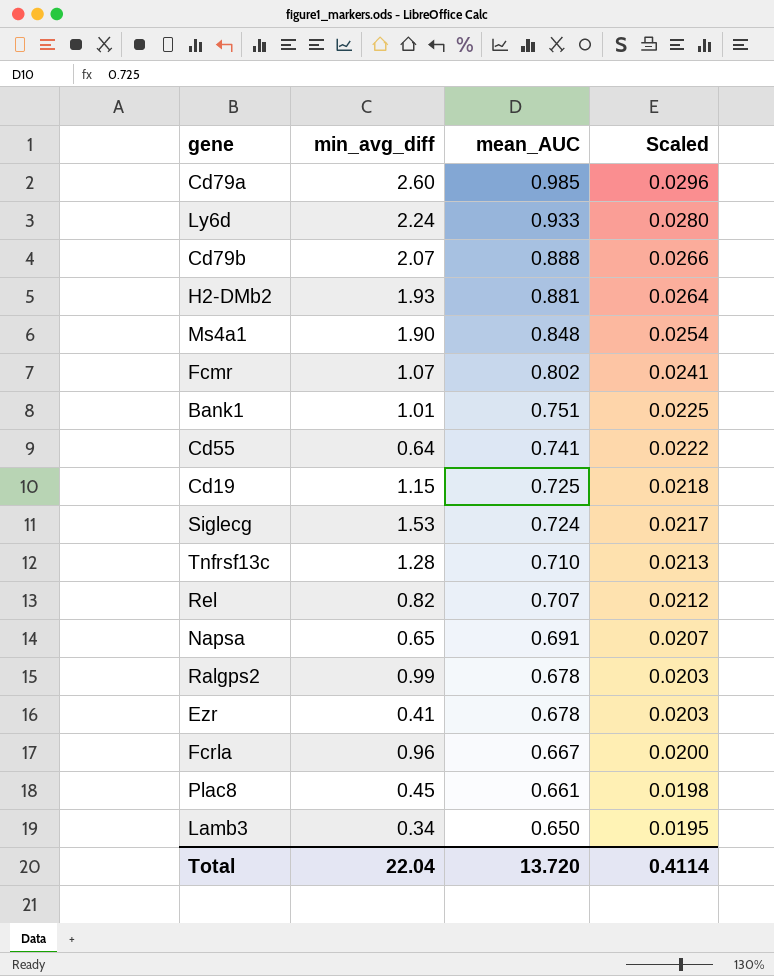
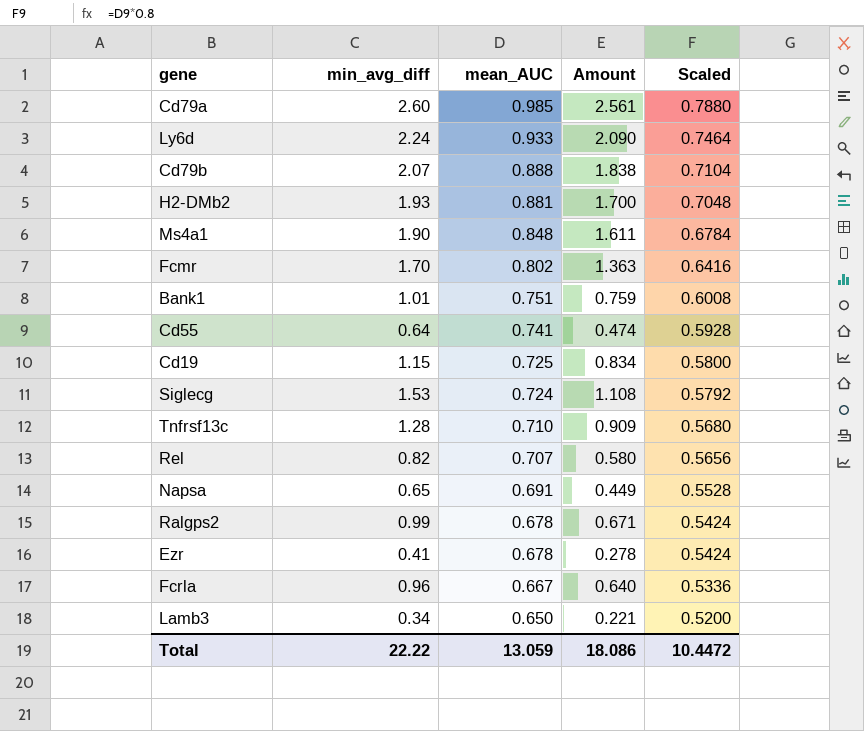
column Amount | formula: none -> [min_avg_diff] * [mean_AUC]
column Scaled | formula: [mean_AUC] * 0.03 -> [mean_AUC] * 0.8
row Plac8: 0.45 | 0.661 | 0.0198 -> none
Fcmr | min_avg_diff: 1.07 -> 1.70
Total | min_avg_diff: 22.04 -> 22.22
Total | mean_AUC: 13.720 -> 13.059
Total | Scaled: 0.4114 -> 10.4472

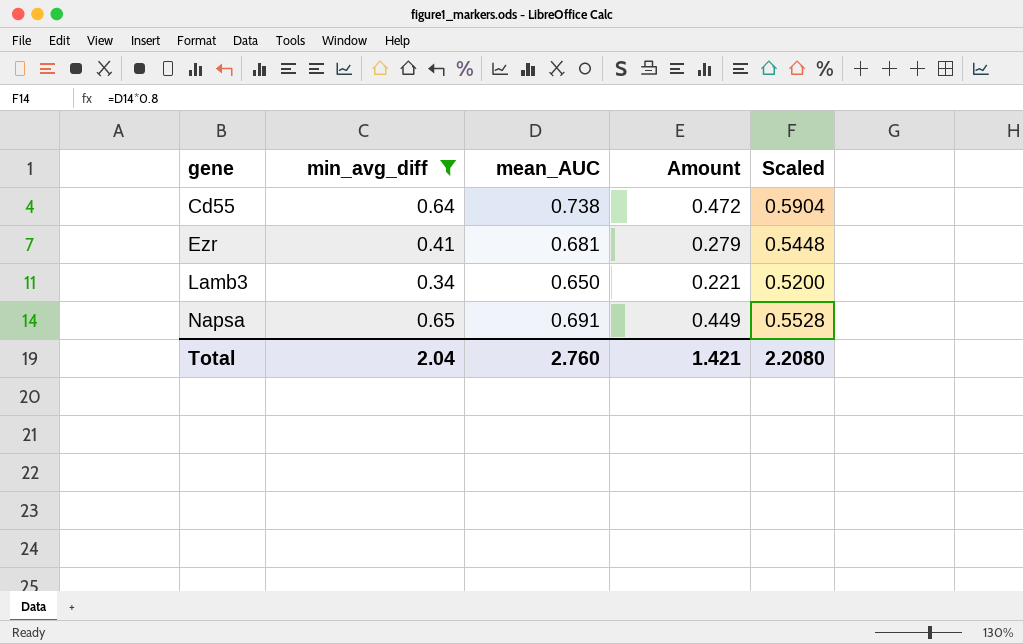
filter: none -> min_avg_diff <= 0.65
row order: mean_AUC descending -> gene ascending
Cd55 | mean_AUC: 0.741 -> 0.738
Cd55 | Amount: 0.474 -> 0.472
Cd55 | Scaled: 0.5928 -> 0.5904
Ezr | mean_AUC: 0.678 -> 0.681
Ezr | Amount: 0.278 -> 0.279
Ezr | Scaled: 0.5424 -> 0.5448
Total | min_avg_diff: 22.22 -> 2.04
Total | mean_AUC: 13.059 -> 2.760
Total | Amount: 18.086 -> 1.421
Total | Scaled: 10.4472 -> 2.2080

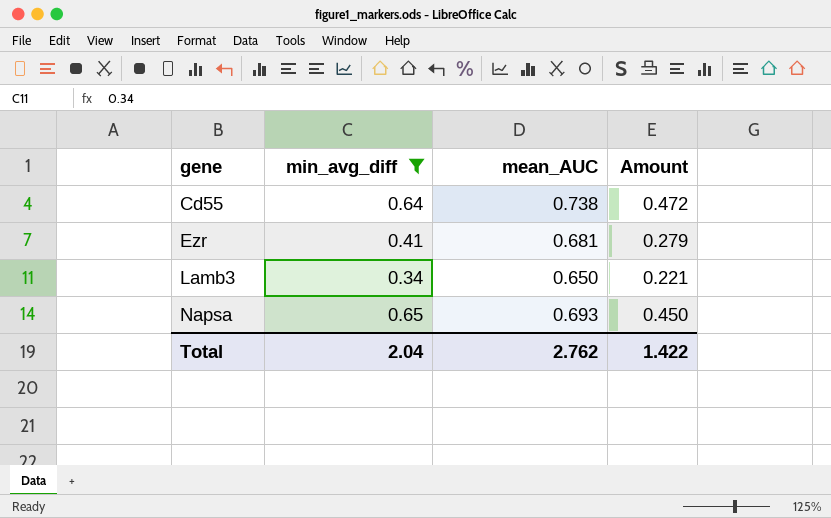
column Scaled | formula: [mean_AUC] * 0.8 -> none
Napsa | mean_AUC: 0.691 -> 0.693
Napsa | Amount: 0.449 -> 0.450
Total | mean_AUC: 2.760 -> 2.762
Total | Amount: 1.421 -> 1.422

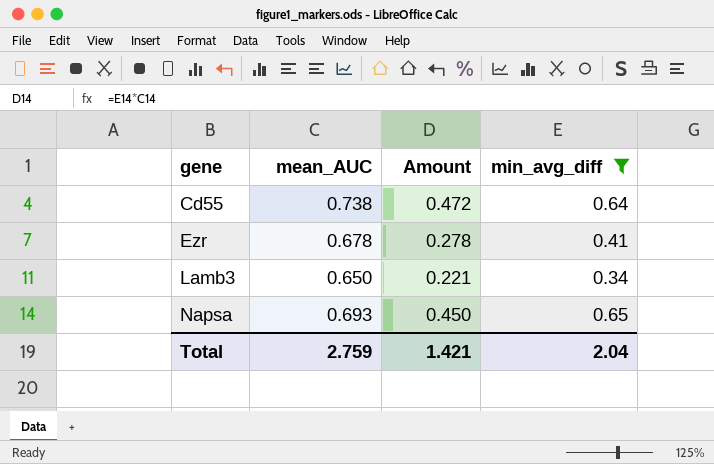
column min_avg_diff | position: 2 -> 4
Ezr | mean_AUC: 0.681 -> 0.678
Ezr | Amount: 0.279 -> 0.278
Total | mean_AUC: 2.762 -> 2.759
Total | Amount: 1.422 -> 1.421

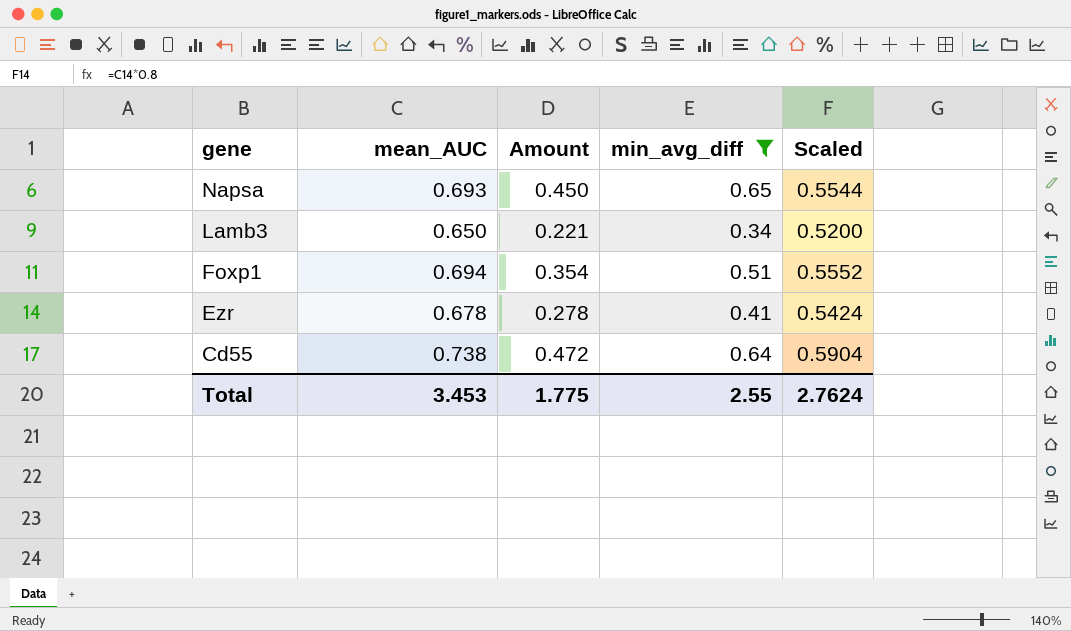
row order: gene ascending -> gene descending
column Scaled | formula: none -> [mean_AUC] * 0.8
row Foxp1: none -> 0.694 | 0.354 | 0.51 | 0.5552
Total | mean_AUC: 2.759 -> 3.453
Total | Amount: 1.421 -> 1.775
Total | min_avg_diff: 2.04 -> 2.55

